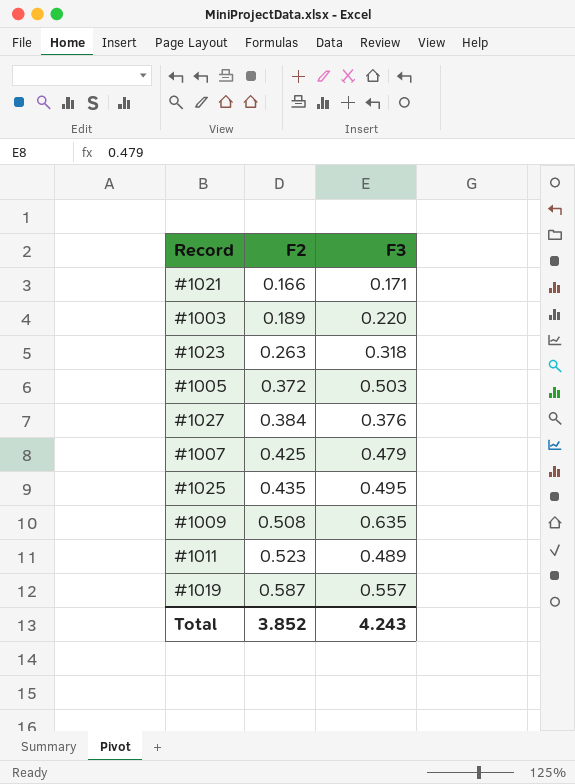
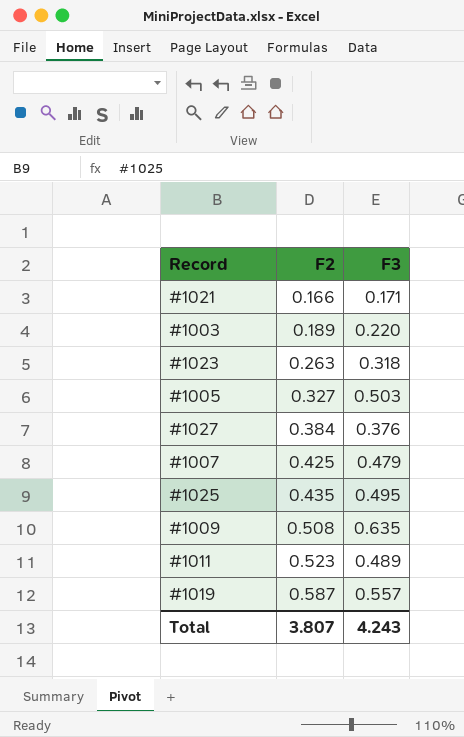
#1005 | F2: 0.372 -> 0.327
Total | F2: 3.852 -> 3.807

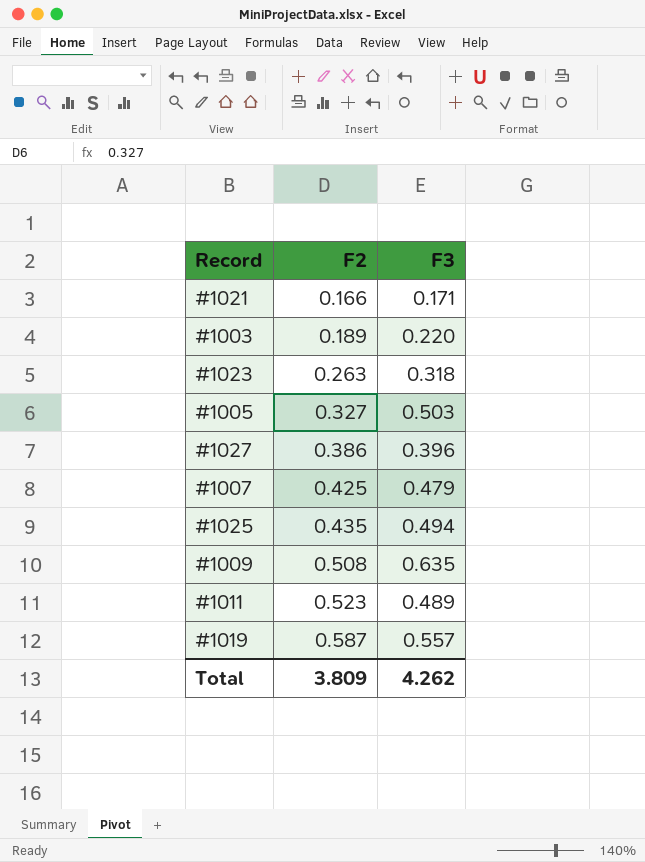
#1027 | F2: 0.384 -> 0.386
#1027 | F3: 0.376 -> 0.396
#1025 | F3: 0.495 -> 0.494
Total | F2: 3.807 -> 3.809
Total | F3: 4.243 -> 4.262

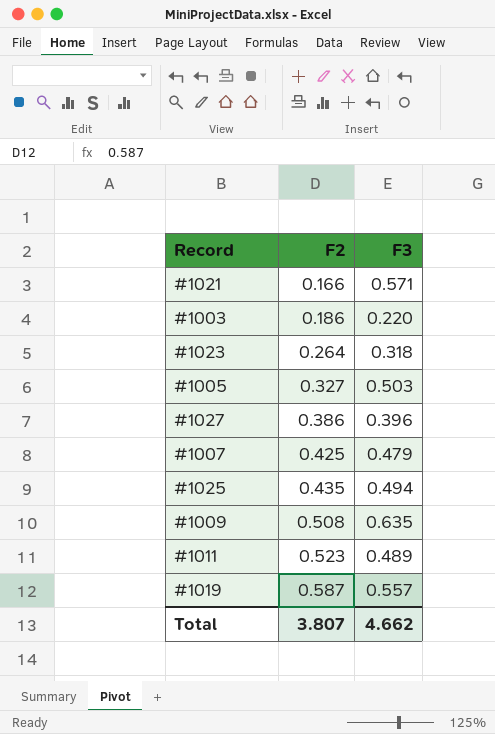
#1021 | F3: 0.171 -> 0.571
#1003 | F2: 0.189 -> 0.186
#1023 | F2: 0.263 -> 0.264
Total | F2: 3.809 -> 3.807
Total | F3: 4.262 -> 4.662

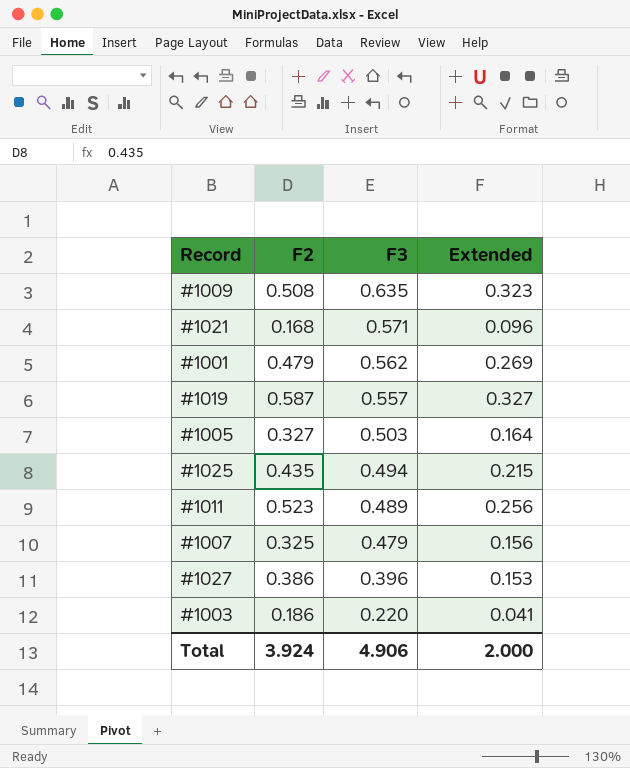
row order: F2 ascending -> F3 descending
column Extended | formula: none -> [F2] * [F3]
row #1023: 0.264 | 0.318 -> none
#1021 | F2: 0.166 -> 0.168
row #1001: none -> 0.479 | 0.562 | 0.269
#1007 | F2: 0.425 -> 0.325
Total | F2: 3.807 -> 3.924
Total | F3: 4.662 -> 4.906

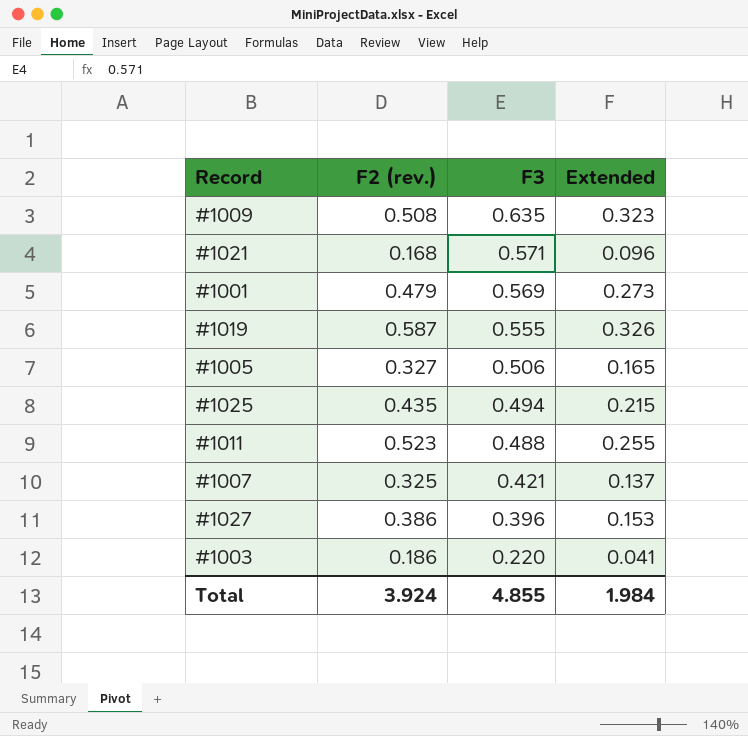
column name: F2 -> F2 (rev.)
#1001 | F3: 0.562 -> 0.569
#1001 | Extended: 0.269 -> 0.273
#1019 | F3: 0.557 -> 0.555
#1019 | Extended: 0.327 -> 0.326
#1005 | F3: 0.503 -> 0.506
#1005 | Extended: 0.164 -> 0.165
#1011 | F3: 0.489 -> 0.488
#1011 | Extended: 0.256 -> 0.255
#1007 | F3: 0.479 -> 0.421
#1007 | Extended: 0.156 -> 0.137
Total | F3: 4.906 -> 4.855
Total | Extended: 2.000 -> 1.984

